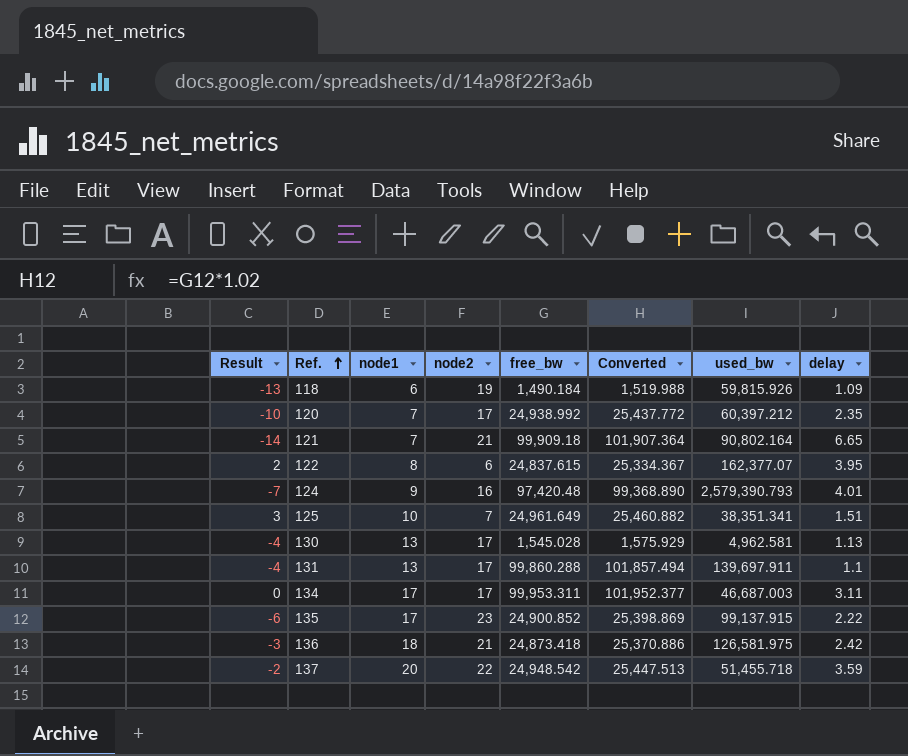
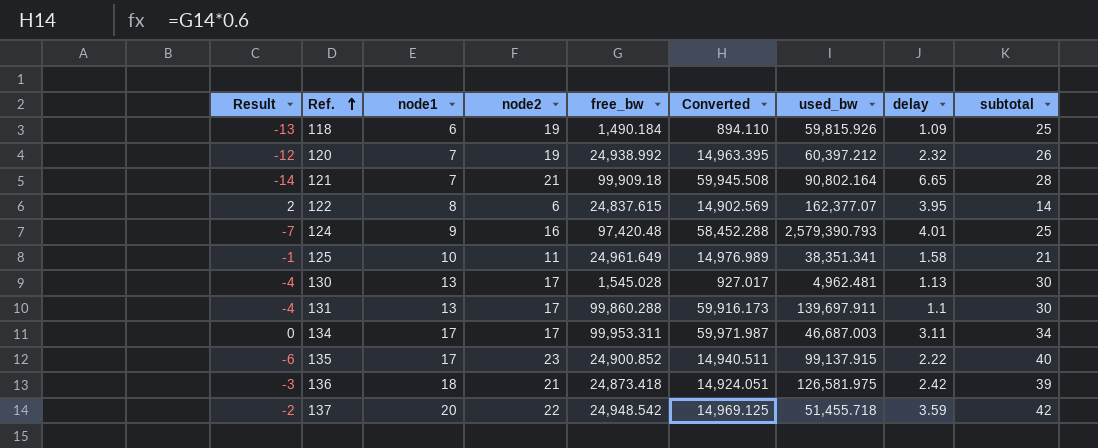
column Converted | formula: [free_bw] * 1.02 -> [free_bw] * 0.6
column subtotal | formula: none -> [node1] + [node2]
120 | Result: -10 -> -12
120 | node2: 17 -> 19
120 | delay: 2.35 -> 2.32
125 | Result: 3 -> -1
125 | node2: 7 -> 11
125 | delay: 1.51 -> 1.58
130 | used_bw: 4,962.581 -> 4,962.481

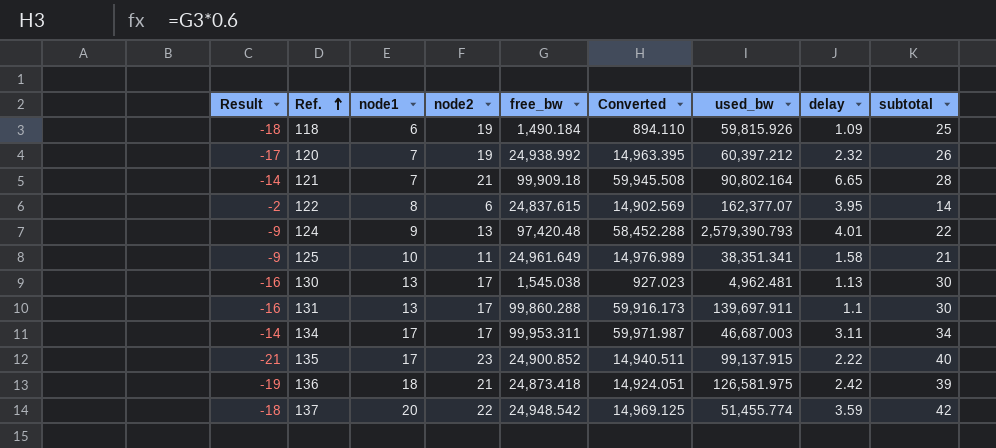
column Result | formula: [node1] - [node2] -> [delay] - [node2]
124 | node2: 16 -> 13
124 | subtotal: 25 -> 22
130 | free_bw: 1,545.028 -> 1,545.038
130 | Converted: 927.017 -> 927.023
137 | used_bw: 51,455.718 -> 51,455.774

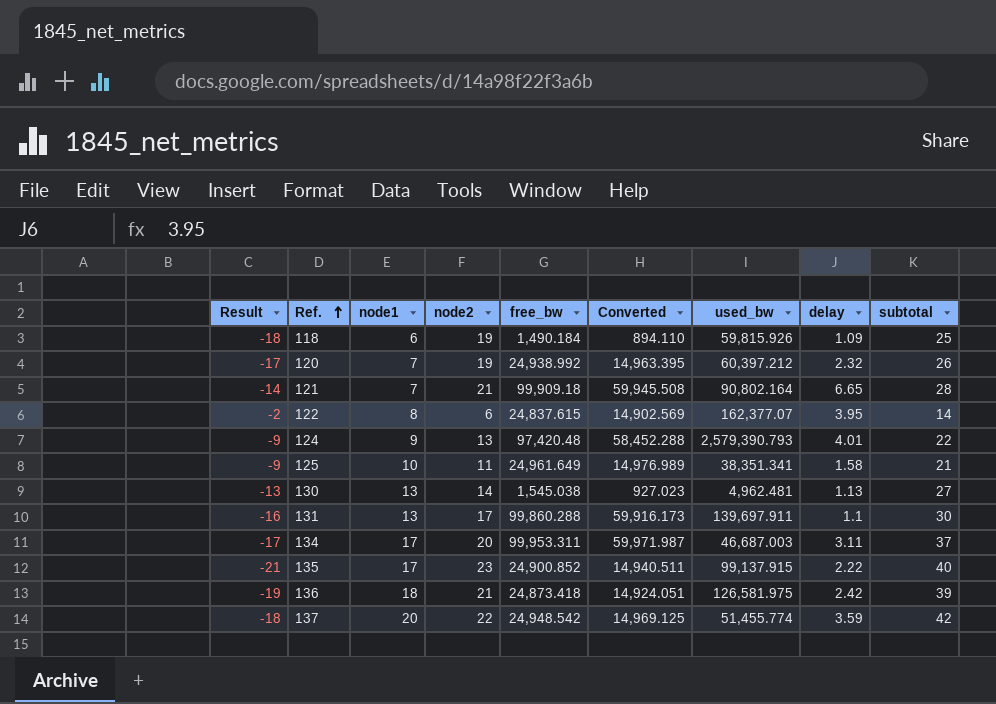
130 | Result: -16 -> -13
130 | node2: 17 -> 14
130 | subtotal: 30 -> 27
134 | Result: -14 -> -17
134 | node2: 17 -> 20
134 | subtotal: 34 -> 37

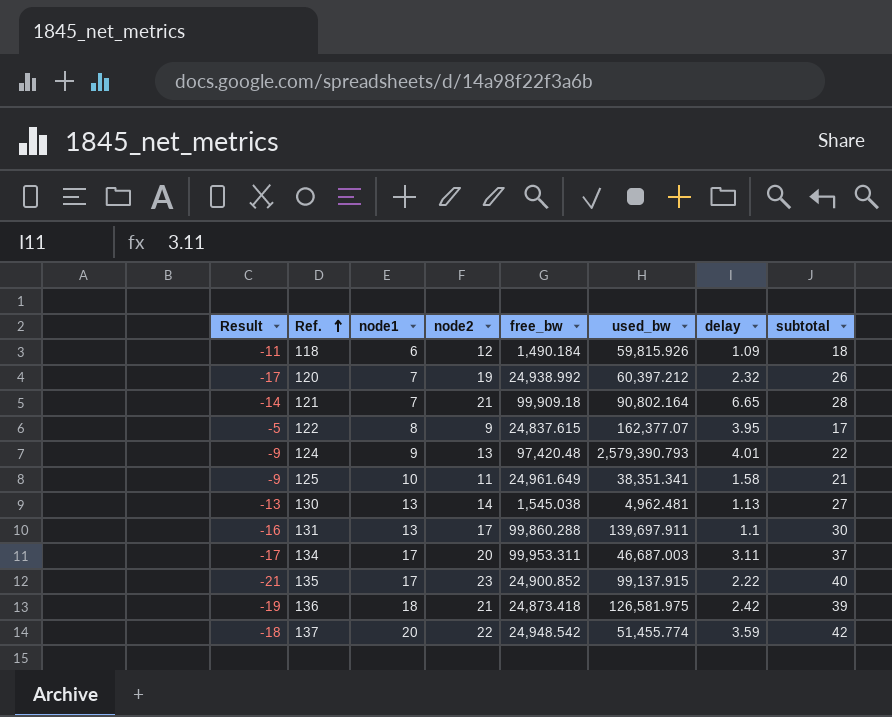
column Converted | formula: [free_bw] * 0.6 -> none
118 | Result: -18 -> -11
118 | node2: 19 -> 12
118 | subtotal: 25 -> 18
122 | Result: -2 -> -5
122 | node2: 6 -> 9
122 | subtotal: 14 -> 17

